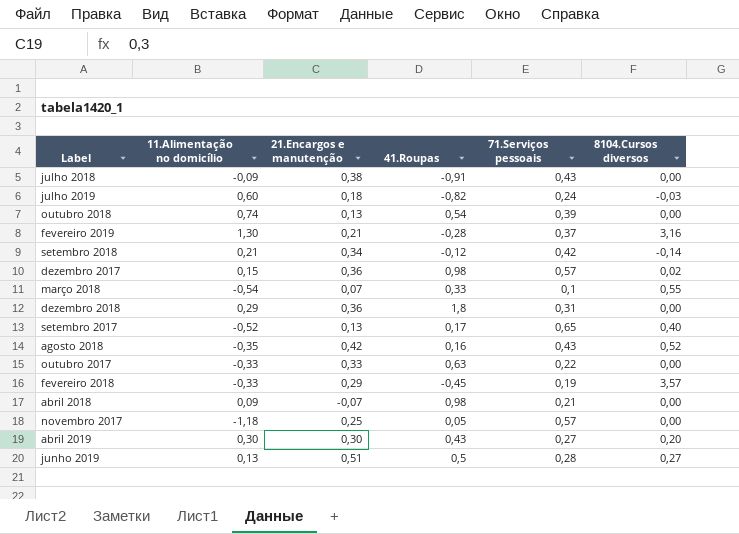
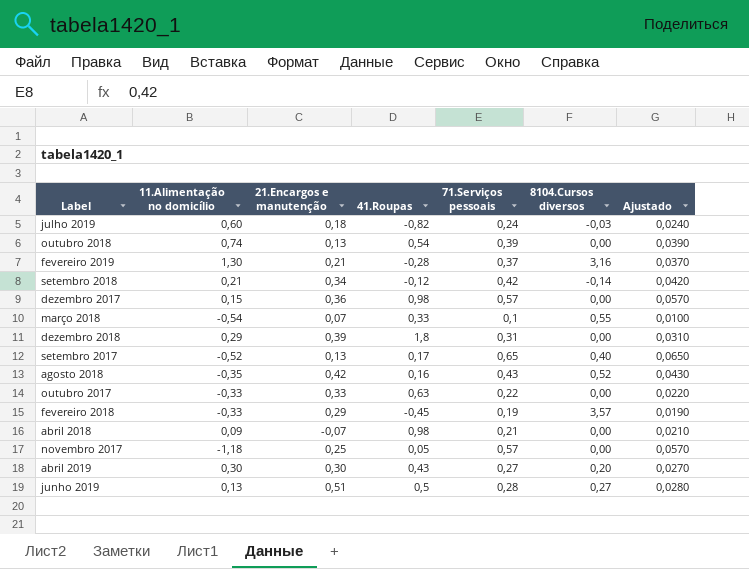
column Ajustado | formula: none -> [71.Serviços pessoais] * 0,1
row julho 2018: -0,09 | 0,38 | -0,91 | 0,43 | 0,00 -> none
dezembro 2017 | 8104.Cursos diversos: 0,02 -> 0,00
dezembro 2018 | 21.Encargos e manutenção: 0,36 -> 0,39

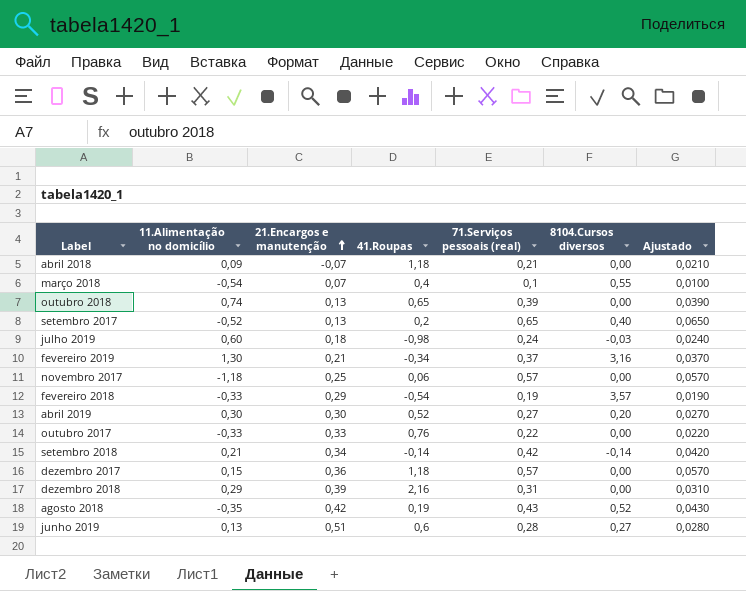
row order: none -> 21.Encargos e manutenção ascending
column name: 71.Serviços pessoais -> 71.Serviços pessoais (real)
abril 2018 | 41.Roupas: 0,98 -> 1,18
março 2018 | 41.Roupas: 0,33 -> 0,4
outubro 2018 | 41.Roupas: 0,54 -> 0,65
setembro 2017 | 41.Roupas: 0,17 -> 0,2
julho 2019 | 41.Roupas: -0,82 -> -0,98
fevereiro 2019 | 41.Roupas: -0,28 -> -0,34
novembro 2017 | 41.Roupas: 0,05 -> 0,06
fevereiro 2018 | 41.Roupas: -0,45 -> -0,54
abril 2019 | 41.Roupas: 0,43 -> 0,52
outubro 2017 | 41.Roupas: 0,63 -> 0,76
setembro 2018 | 41.Roupas: -0,12 -> -0,14
dezembro 2017 | 41.Roupas: 0,98 -> 1,18
dezembro 2018 | 41.Roupas: 1,8 -> 2,16
agosto 2018 | 41.Roupas: 0,16 -> 0,19
junho 2019 | 41.Roupas: 0,5 -> 0,6

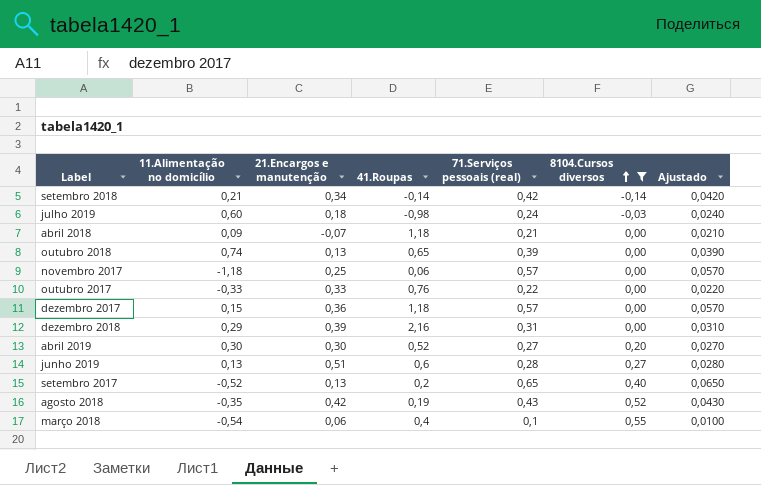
filter: none -> 8104.Cursos diversos <= 0,55
row order: 21.Encargos e manutenção ascending -> 8104.Cursos diversos ascending
março 2018 | 21.Encargos e manutenção: 0,07 -> 0,06

